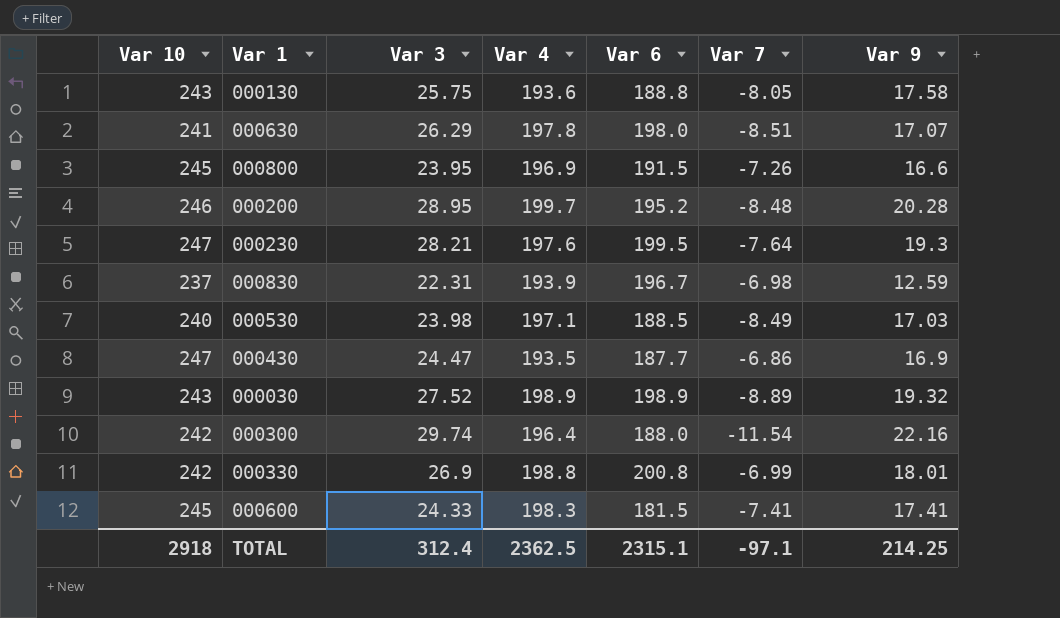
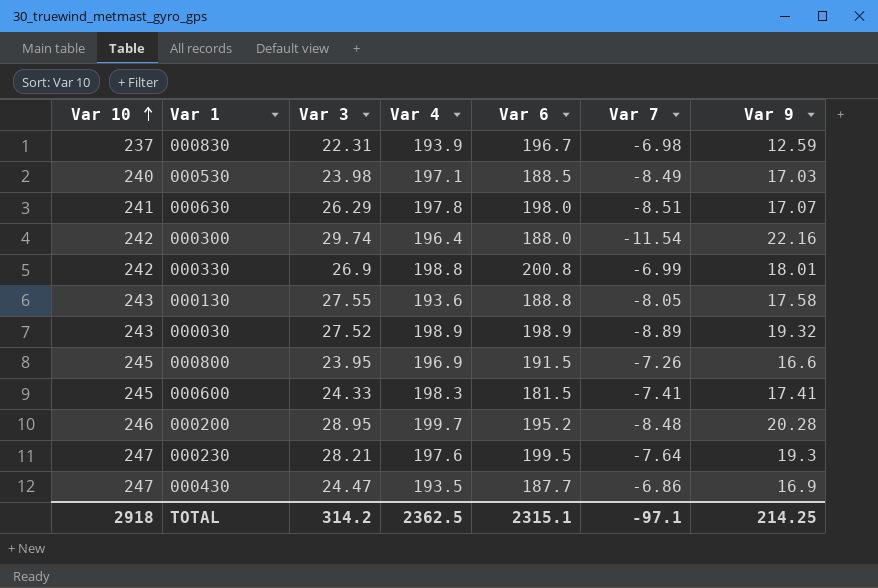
row order: none -> Var 10 ascending
000130 | Var 3: 25.75 -> 27.55
TOTAL | Var 3: 312.4 -> 314.2

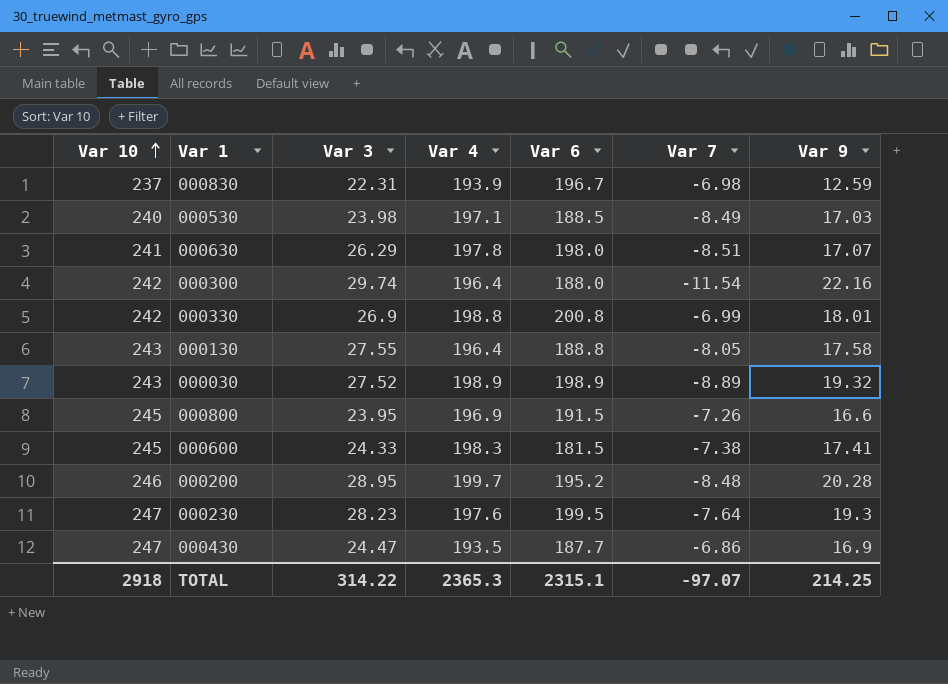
000130 | Var 4: 193.6 -> 196.4
000600 | Var 7: -7.41 -> -7.38
000230 | Var 3: 28.21 -> 28.23
TOTAL | Var 3: 314.2 -> 314.22
TOTAL | Var 4: 2362.5 -> 2365.3
TOTAL | Var 7: -97.1 -> -97.07

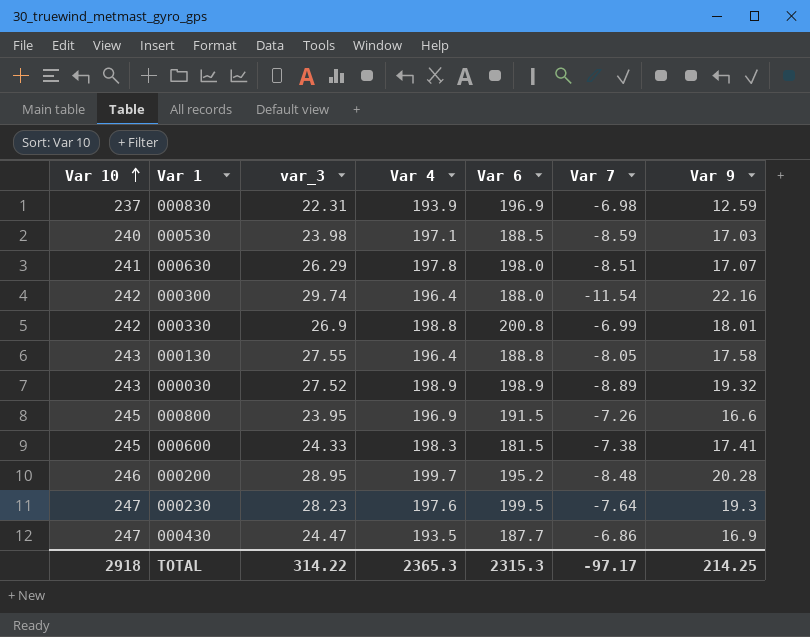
column name: Var 3 -> var_3
000830 | Var 6: 196.7 -> 196.9
000530 | Var 7: -8.49 -> -8.59
TOTAL | Var 6: 2315.1 -> 2315.3
TOTAL | Var 7: -97.07 -> -97.17

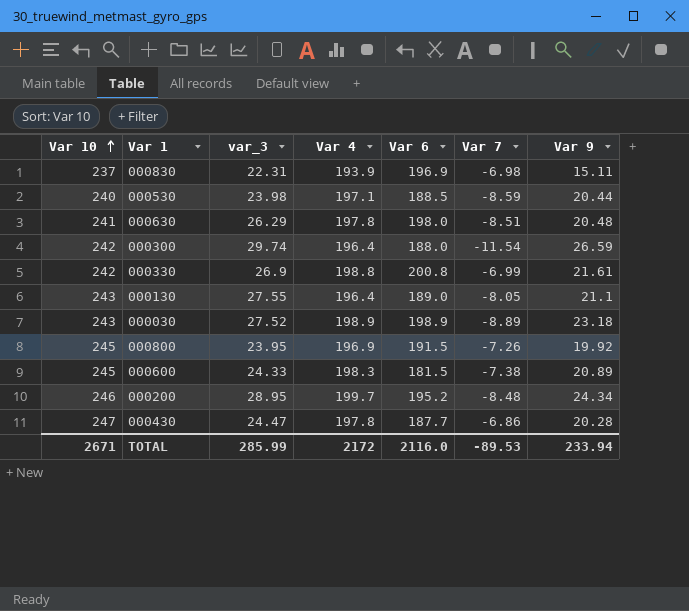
row 000230: 247 | 28.23 | 197.6 | 199.5 | -7.64 | 19.3 -> none
000830 | Var 9: 12.59 -> 15.11
000530 | Var 9: 17.03 -> 20.44
000630 | Var 9: 17.07 -> 20.48
000300 | Var 9: 22.16 -> 26.59
000330 | Var 9: 18.01 -> 21.61
000130 | Var 6: 188.8 -> 189.0
000130 | Var 9: 17.58 -> 21.1
000030 | Var 9: 19.32 -> 23.18
000800 | Var 9: 16.6 -> 19.92
000600 | Var 9: 17.41 -> 20.89
000200 | Var 9: 20.28 -> 24.34
000430 | Var 4: 193.5 -> 197.8
000430 | Var 9: 16.9 -> 20.28
TOTAL | Var 10: 2918 -> 2671
TOTAL | var_3: 314.22 -> 285.99
TOTAL | Var 4: 2365.3 -> 2172
TOTAL | Var 6: 2315.3 -> 2116.0
TOTAL | Var 7: -97.17 -> -89.53
TOTAL | Var 9: 214.25 -> 233.94

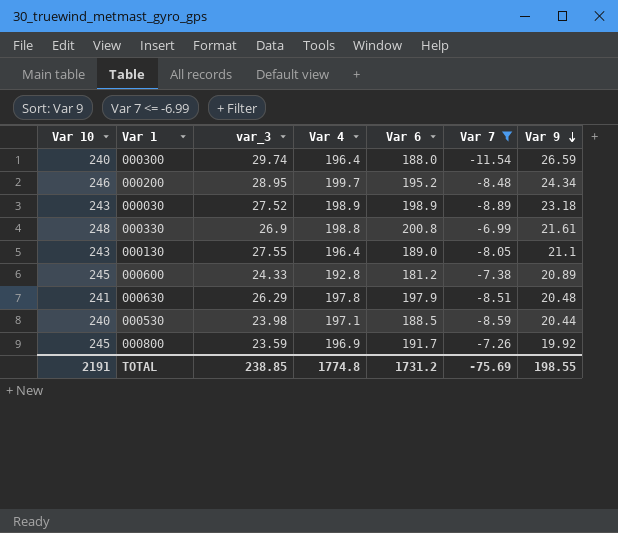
filter: none -> Var 7 <= -6.99
row order: Var 10 ascending -> Var 9 descending
000300 | Var 10: 242 -> 240
000330 | Var 10: 242 -> 248
000600 | Var 4: 198.3 -> 192.8
000600 | Var 6: 181.5 -> 181.2
000630 | Var 6: 198.0 -> 197.9
000800 | var_3: 23.95 -> 23.59
000800 | Var 6: 191.5 -> 191.7
TOTAL | Var 10: 2671 -> 2191
TOTAL | var_3: 285.99 -> 238.85
TOTAL | Var 4: 2172 -> 1774.8
TOTAL | Var 6: 2116.0 -> 1731.2
TOTAL | Var 7: -89.53 -> -75.69
TOTAL | Var 9: 233.94 -> 198.55

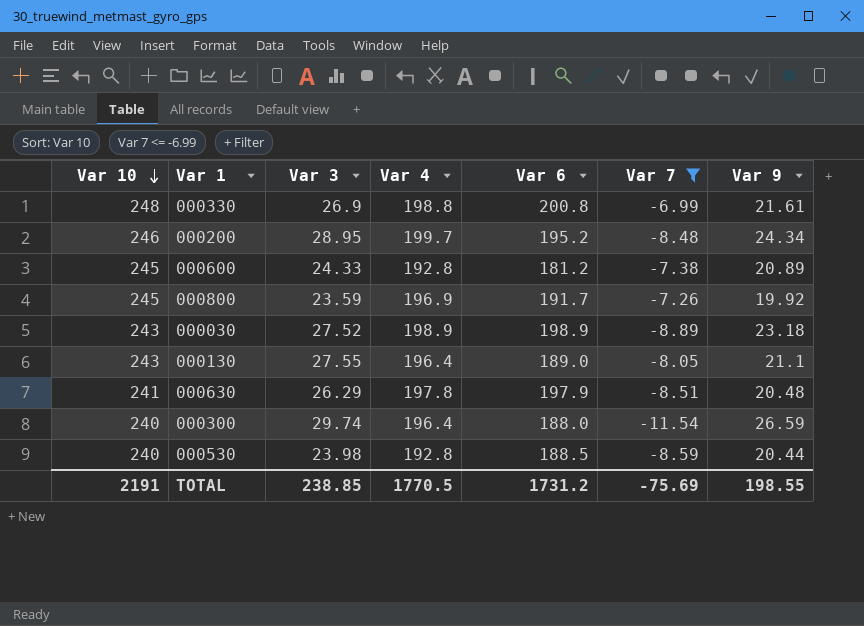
row order: Var 9 descending -> Var 10 descending
column name: var_3 -> Var 3
000530 | Var 4: 197.1 -> 192.8
TOTAL | Var 4: 1774.8 -> 1770.5

